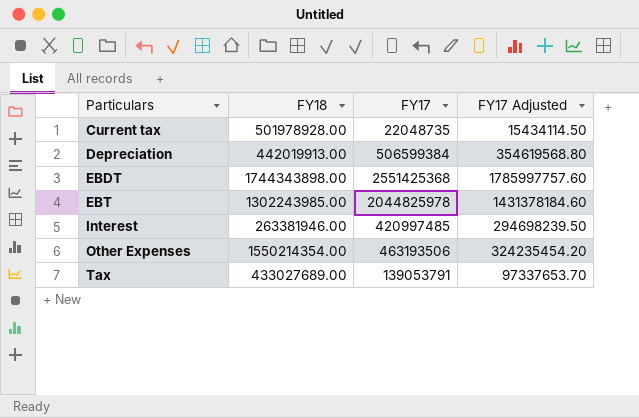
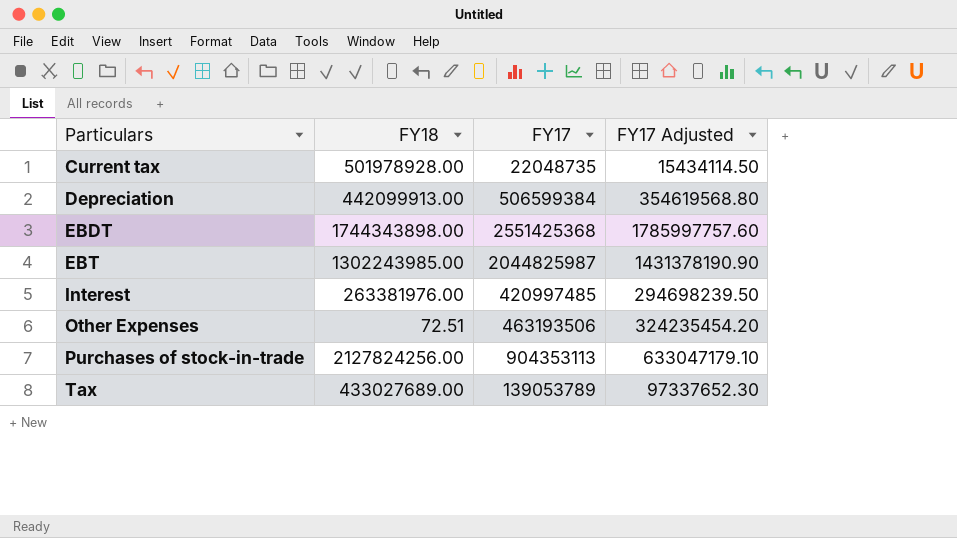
Depreciation | FY18: 442019913.00 -> 442099913.00
EBT | FY17: 2044825978 -> 2044825987
EBT | FY17 Adjusted: 1431378184.60 -> 1431378190.90
Interest | FY18: 263381946.00 -> 263381976.00
Other Expenses | FY18: 1550214354.00 -> 72.51
row Purchases of stock-in-trade: none -> 2127824256.00 | 904353113 | 633047179.10
Tax | FY17: 139053791 -> 139053789
Tax | FY17 Adjusted: 97337653.70 -> 97337652.30

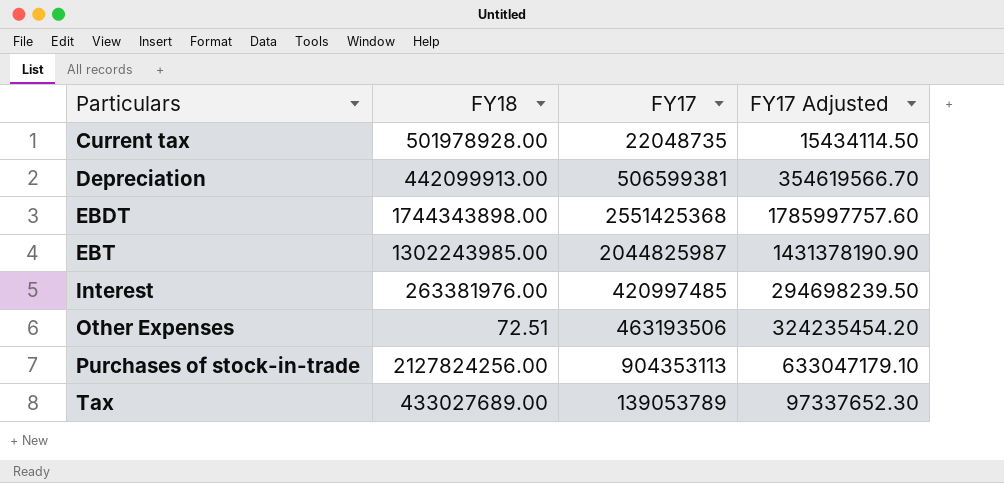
Depreciation | FY17: 506599384 -> 506599381
Depreciation | FY17 Adjusted: 354619568.80 -> 354619566.70

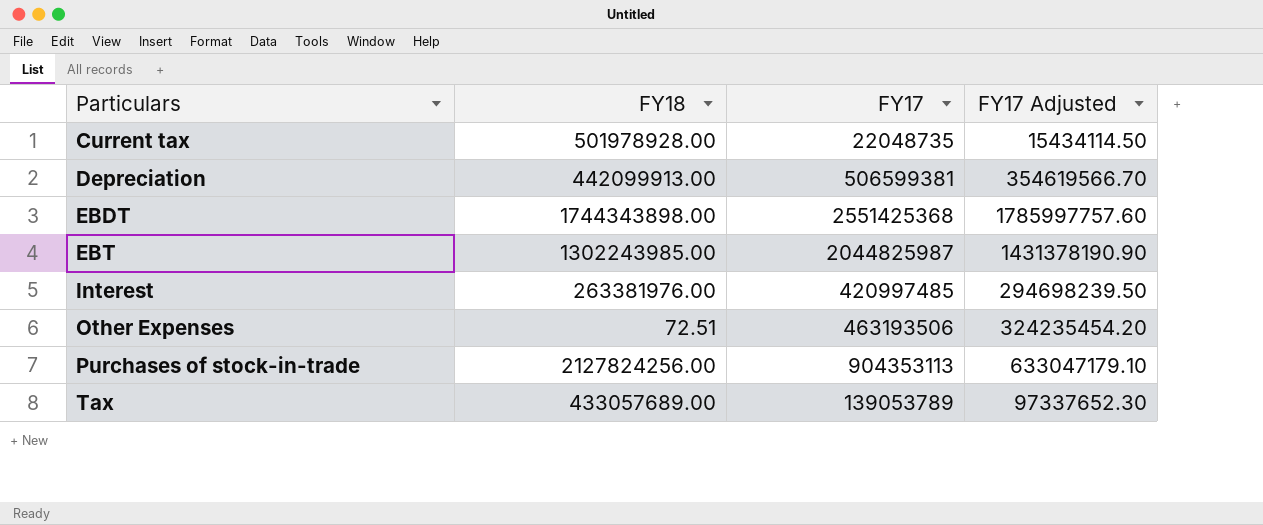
Tax | FY18: 433027689.00 -> 433057689.00

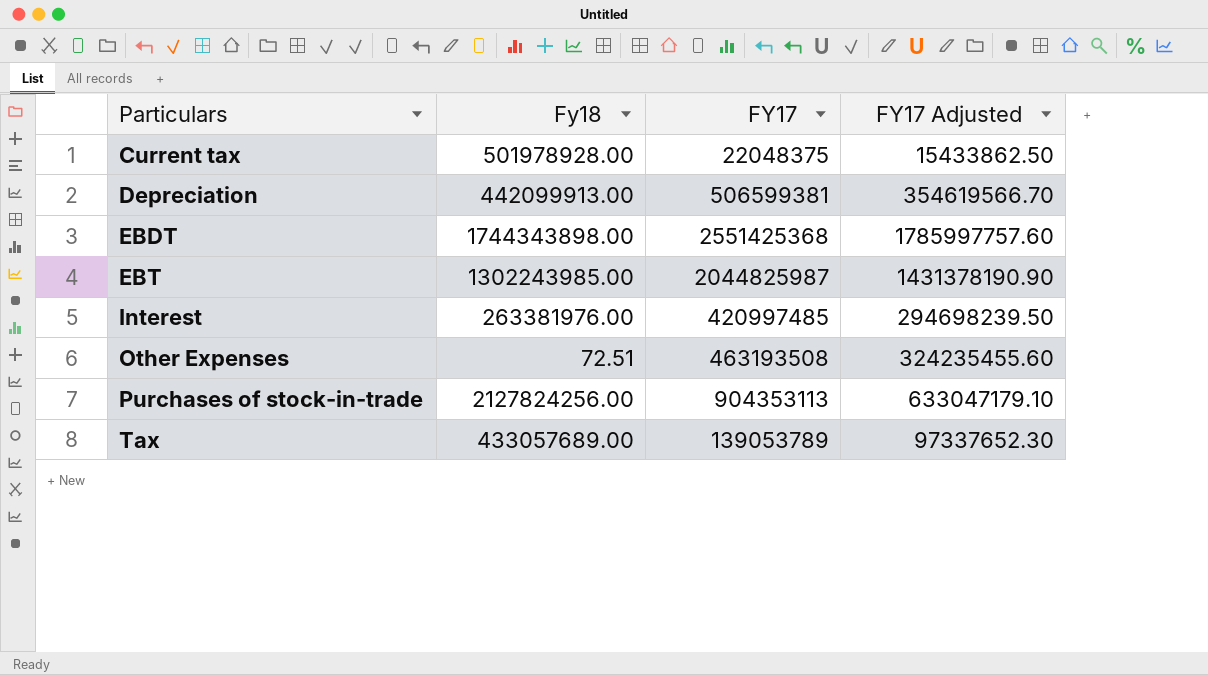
column name: FY18 -> Fy18
Current tax | FY17: 22048735 -> 22048375
Current tax | FY17 Adjusted: 15434114.50 -> 15433862.50
Other Expenses | FY17: 463193506 -> 463193508
Other Expenses | FY17 Adjusted: 324235454.20 -> 324235455.60

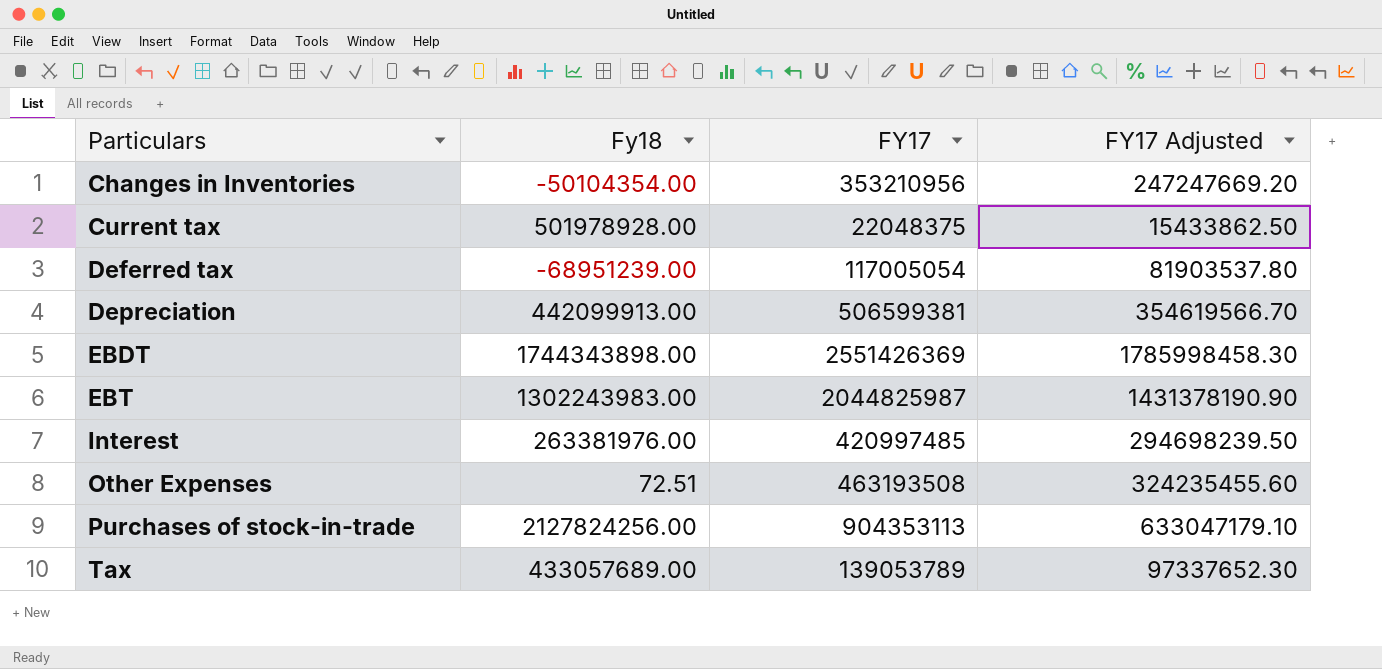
row Changes in Inventories: none -> -50104354.00 | 353210956 | 247247669.20
row Deferred tax: none -> -68951239.00 | 117005054 | 81903537.80
EBDT | FY17: 2551425368 -> 2551426369
EBDT | FY17 Adjusted: 1785997757.60 -> 1785998458.30
EBT | Fy18: 1302243985.00 -> 1302243983.00

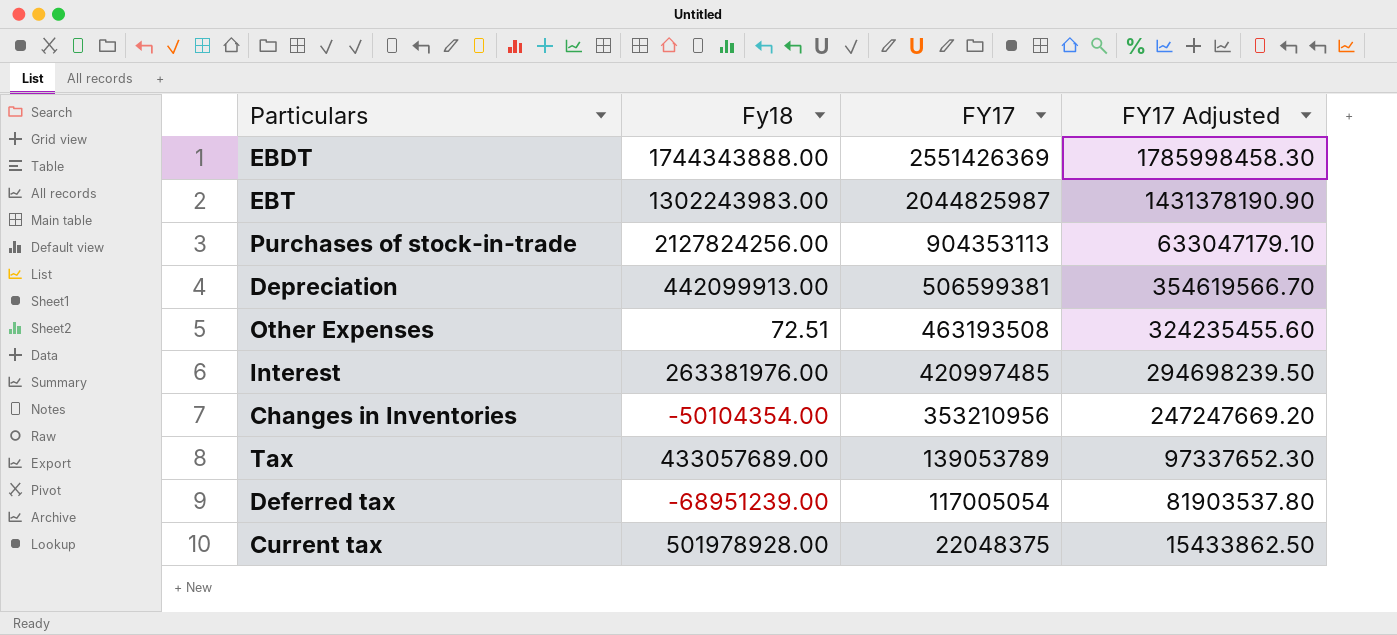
row order: Particulars ascending -> FY17 descending
EBDT | Fy18: 1744343898.00 -> 1744343888.00

